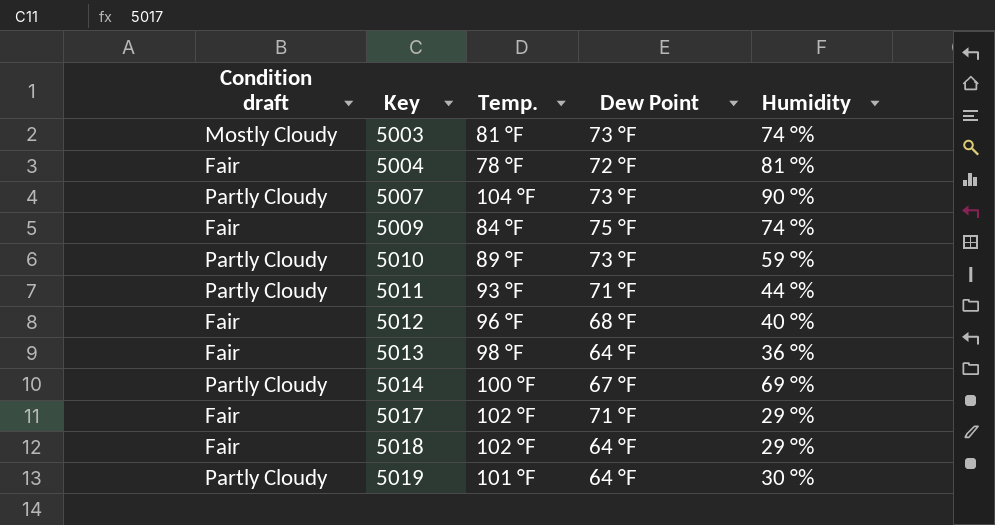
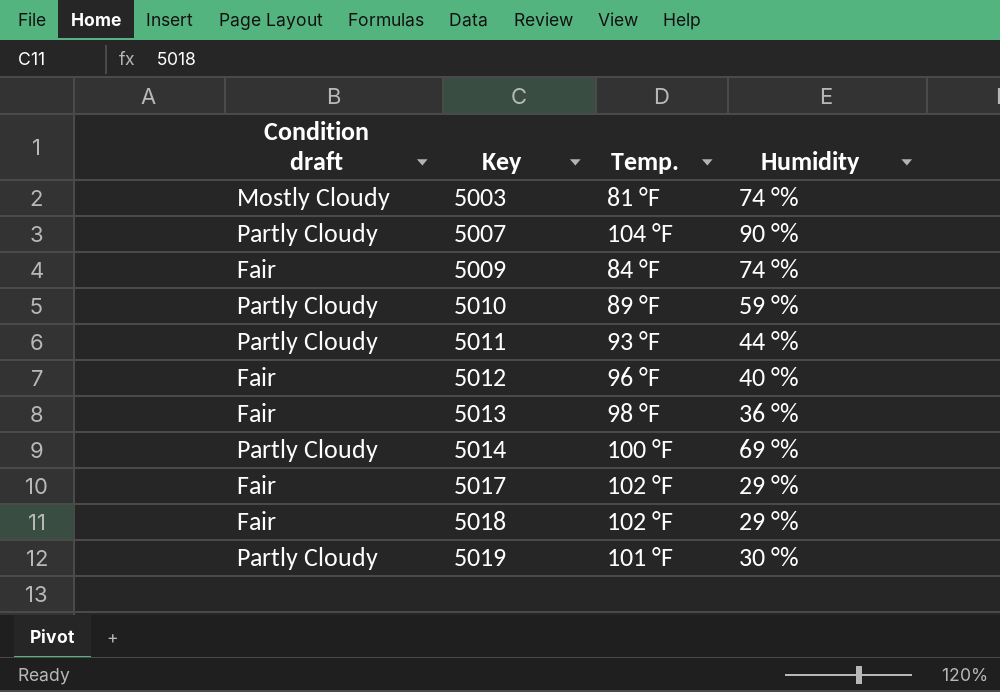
column Dew Point | position: 4 -> none
row 5004: Fair | 78 °F | 72 °F | 81 °% -> none

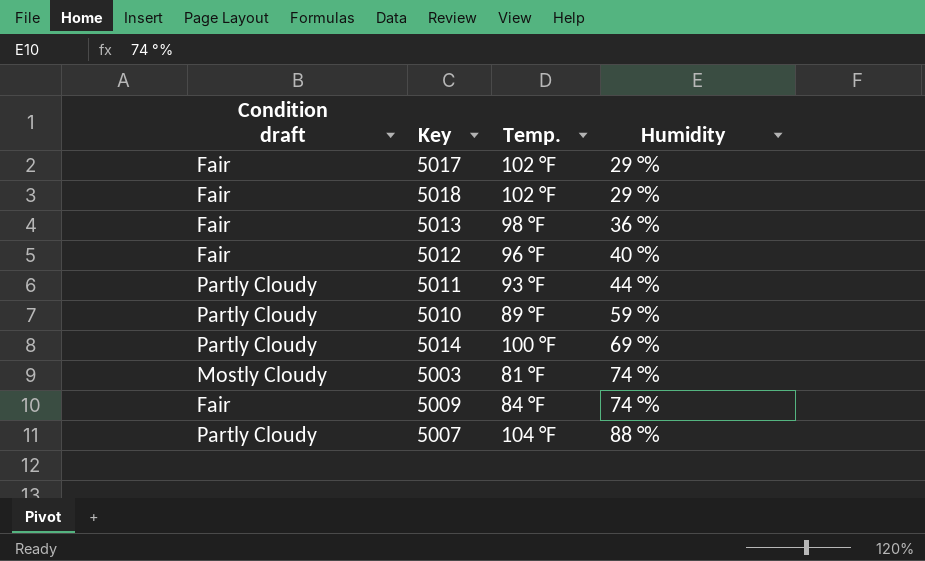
row order: Key ascending -> Humidity ascending
row 5019: Partly Cloudy | 101 °F | 30 °% -> none
5007 | Humidity: 90 °% -> 88 °%

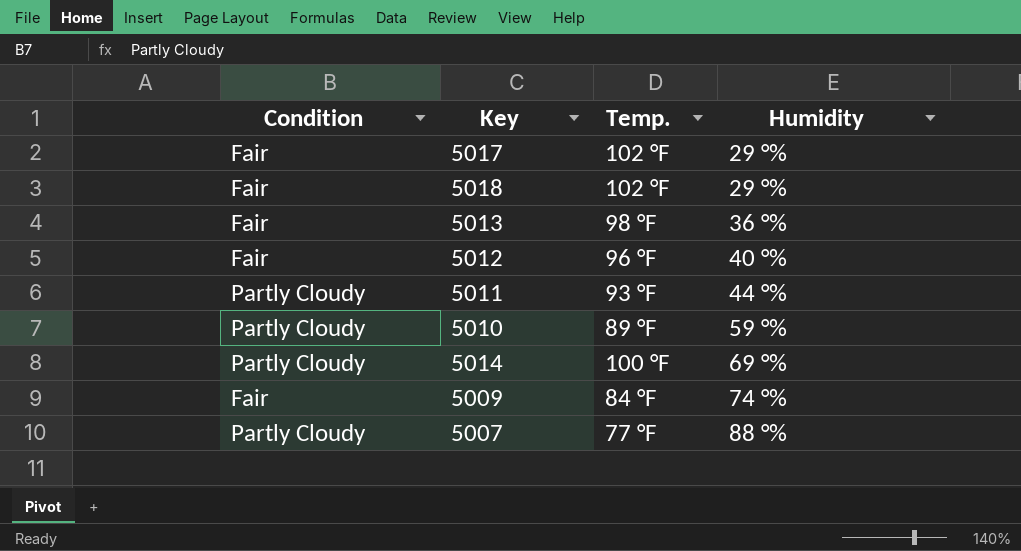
column name: Condition draft -> Condition
row 5003: Mostly Cloudy | 81 °F | 74 °% -> none
5007 | Temp.: 104 °F -> 77 °F

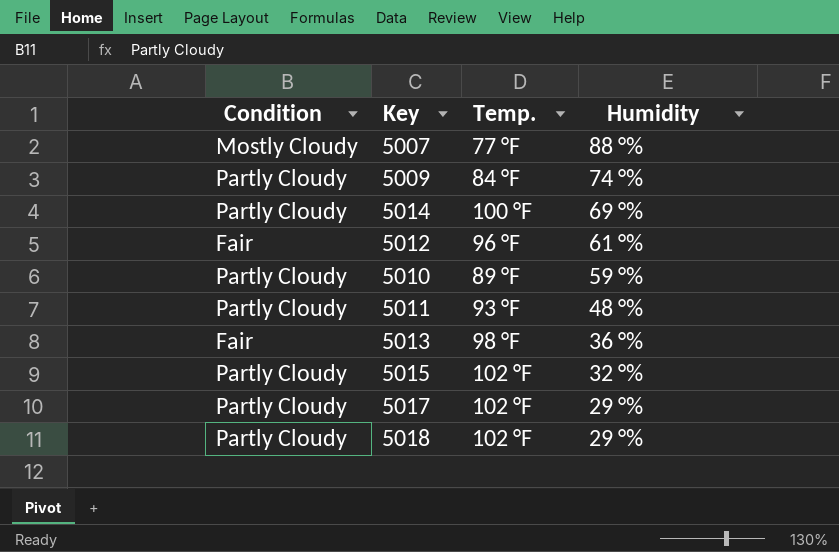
row order: Humidity ascending -> Humidity descending
5007 | Condition: Partly Cloudy -> Mostly Cloudy
5009 | Condition: Fair -> Partly Cloudy
5012 | Humidity: 40 °% -> 61 °%
5011 | Humidity: 44 °% -> 48 °%
row 5015: none -> Partly Cloudy | 102 °F | 32 °%
5017 | Condition: Fair -> Partly Cloudy
5018 | Condition: Fair -> Partly Cloudy

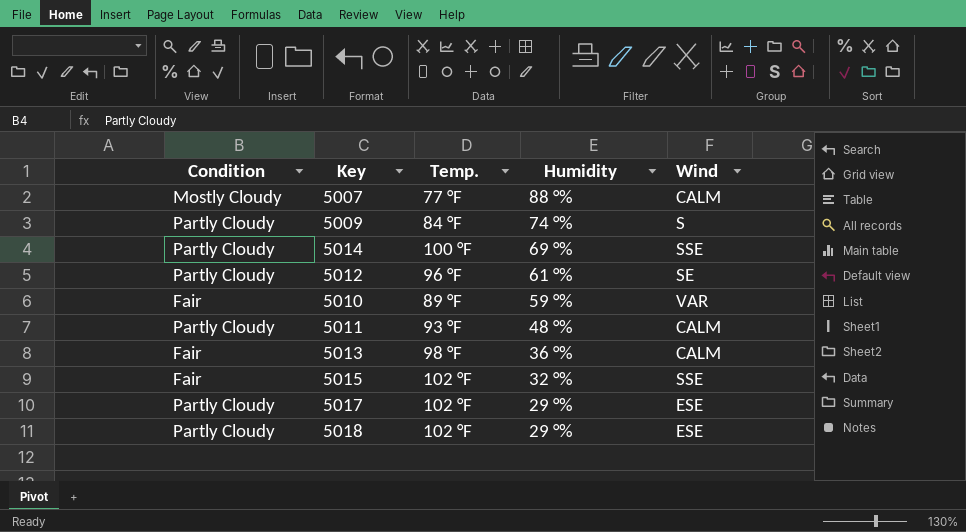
column Wind | position: none -> 5
5012 | Condition: Fair -> Partly Cloudy
5010 | Condition: Partly Cloudy -> Fair
5015 | Condition: Partly Cloudy -> Fair

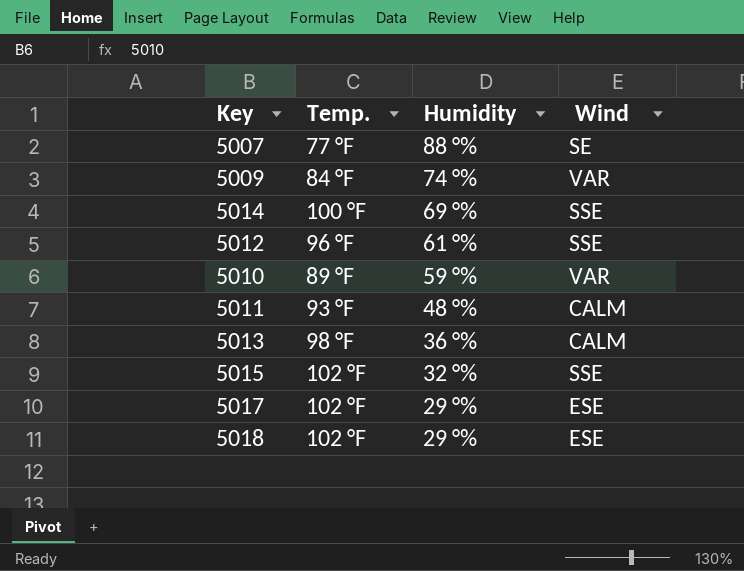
column Condition | position: 1 -> none
5007 | Wind: CALM -> SE
5009 | Wind: S -> VAR
5012 | Wind: SE -> SSE

